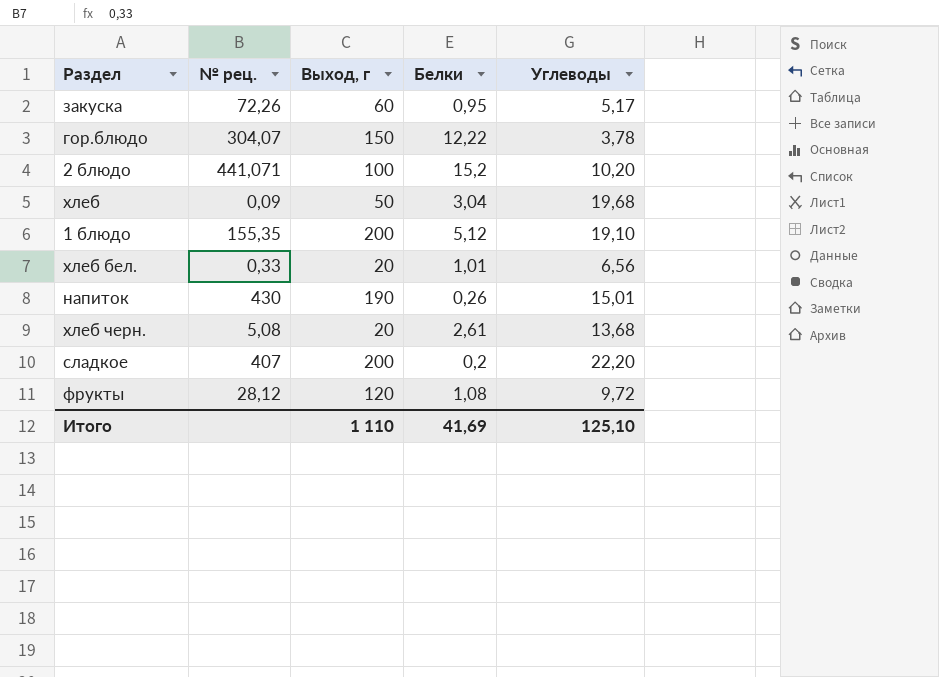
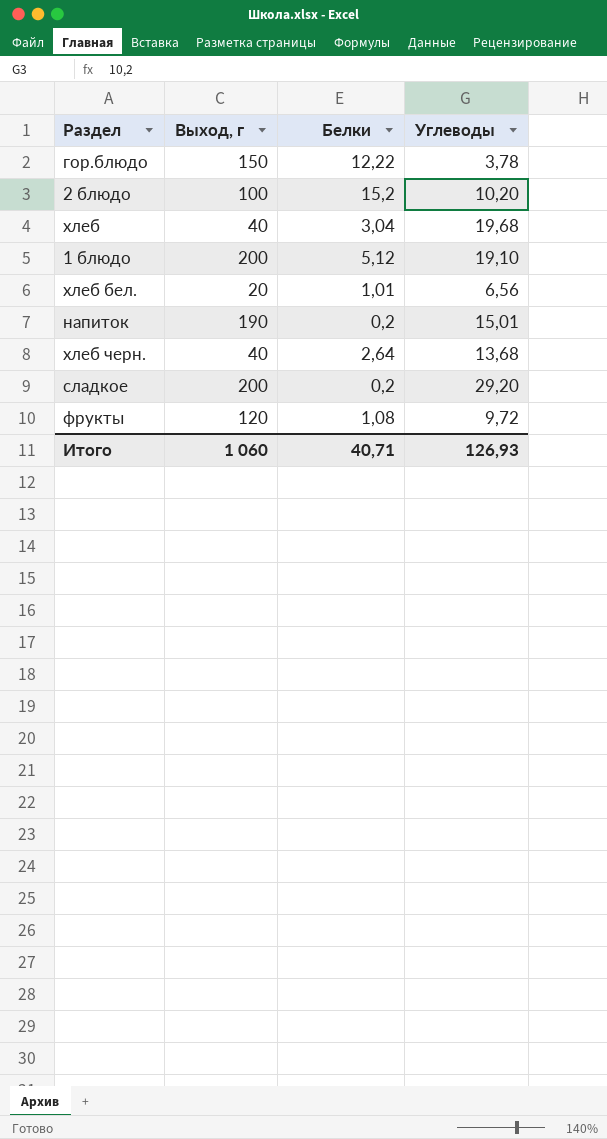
column № рец. | position: 2 -> none
row закуска: 72,26 | 60 | 0,95 | 5,17 -> none
хлеб | Выход, г: 50 -> 40
напиток | Белки: 0,26 -> 0,2
хлеб черн. | Выход, г: 20 -> 40
хлеб черн. | Белки: 2,61 -> 2,64
сладкое | Углеводы: 22,20 -> 29,20
Итого | Выход, г: 1 110 -> 1 060
Итого | Белки: 41,69 -> 40,71
Итого | Углеводы: 125,10 -> 126,93

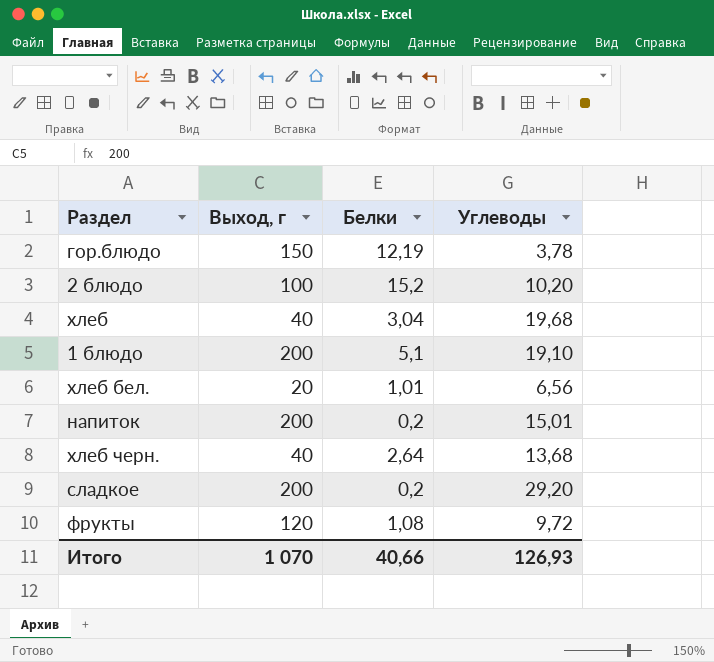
гор.блюдо | Белки: 12,22 -> 12,19
1 блюдо | Белки: 5,12 -> 5,1
напиток | Выход, г: 190 -> 200
Итого | Выход, г: 1 060 -> 1 070
Итого | Белки: 40,71 -> 40,66

